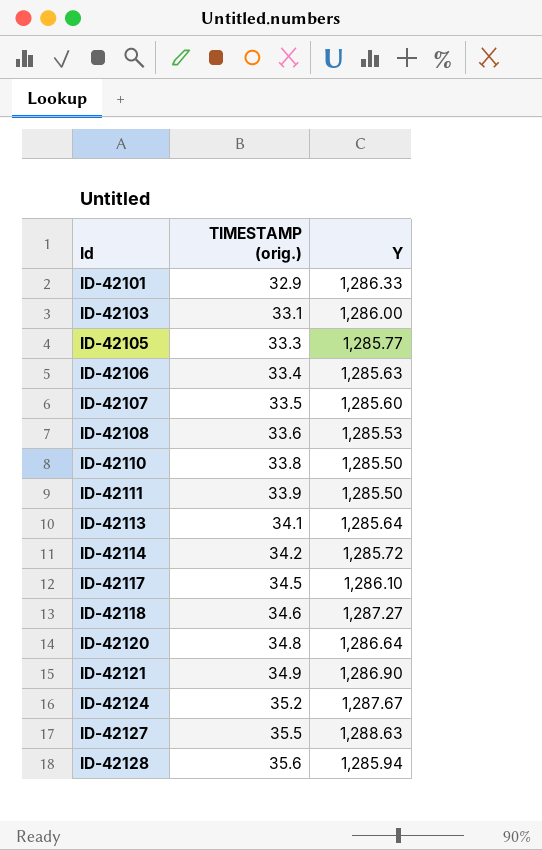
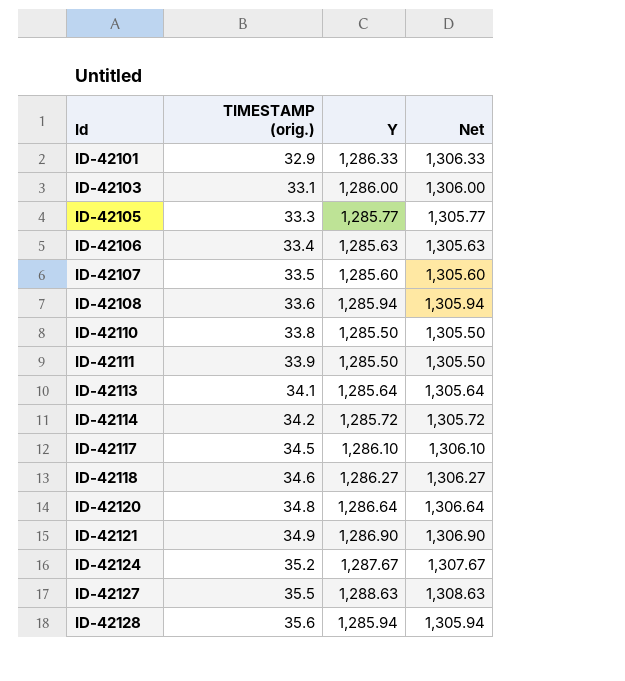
column Net | formula: none -> [Y] + 20
ID-42108 | Y: 1,285.53 -> 1,285.94
ID-42118 | Y: 1,287.27 -> 1,286.27

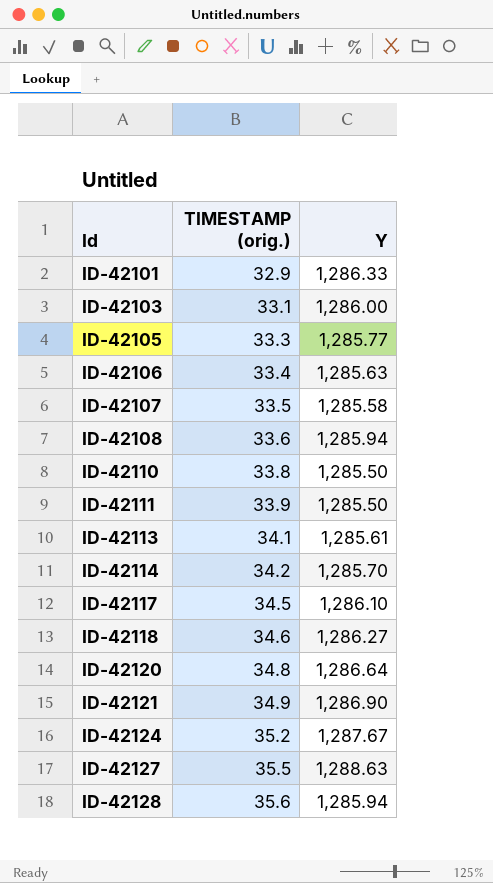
column Net | formula: [Y] + 20 -> none
ID-42107 | Y: 1,285.60 -> 1,285.58
ID-42113 | Y: 1,285.64 -> 1,285.61
ID-42114 | Y: 1,285.72 -> 1,285.70

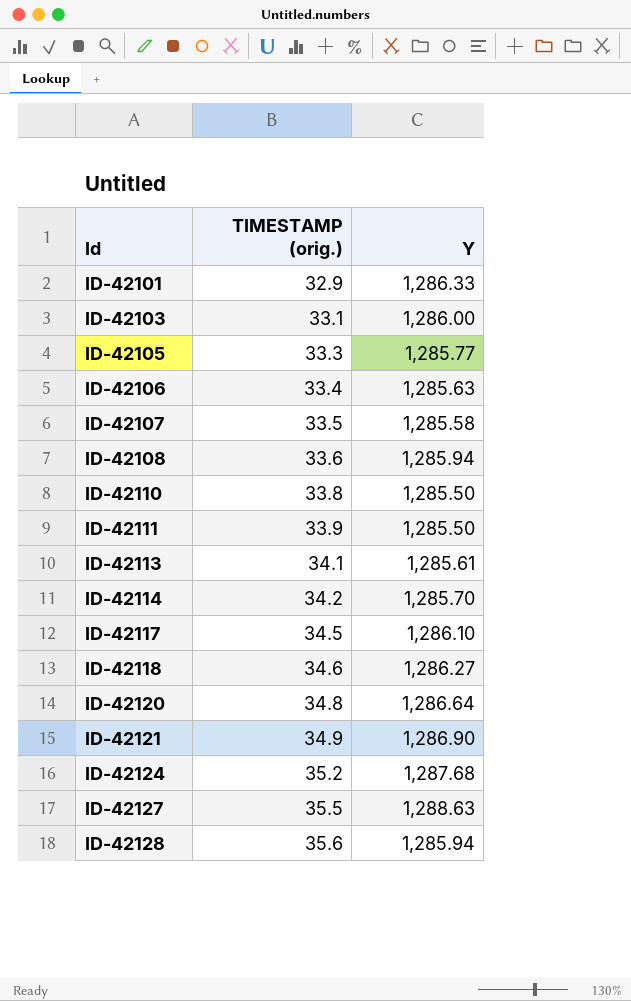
ID-42124 | Y: 1,287.67 -> 1,287.68

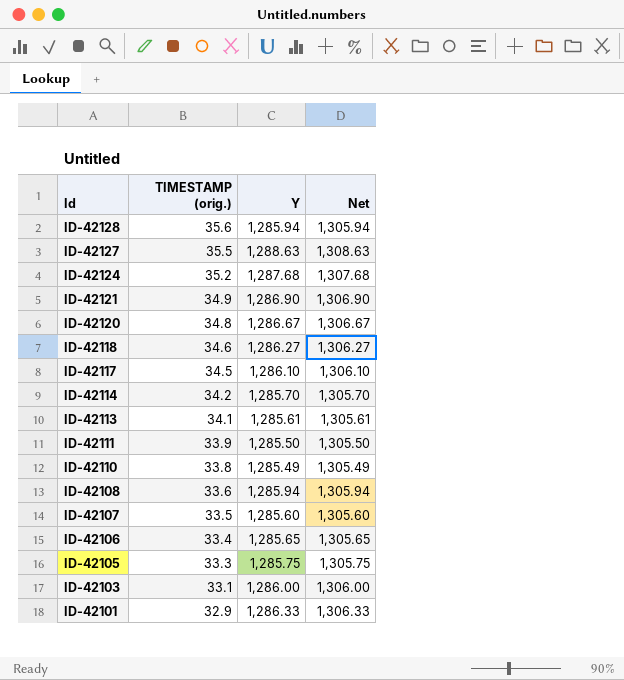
row order: Id ascending -> Id descending
column Net | formula: none -> [Y] + 20
ID-42120 | Y: 1,286.64 -> 1,286.67
ID-42110 | Y: 1,285.50 -> 1,285.49
ID-42107 | Y: 1,285.58 -> 1,285.60
ID-42106 | Y: 1,285.63 -> 1,285.65
ID-42105 | Y: 1,285.77 -> 1,285.75

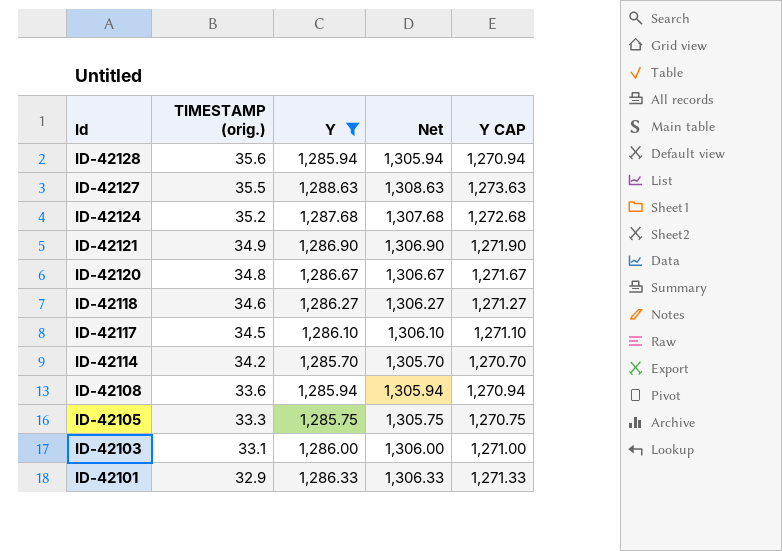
filter: none -> Y >= 1,285.70
column Y CAP | formula: none -> [Y] - 15

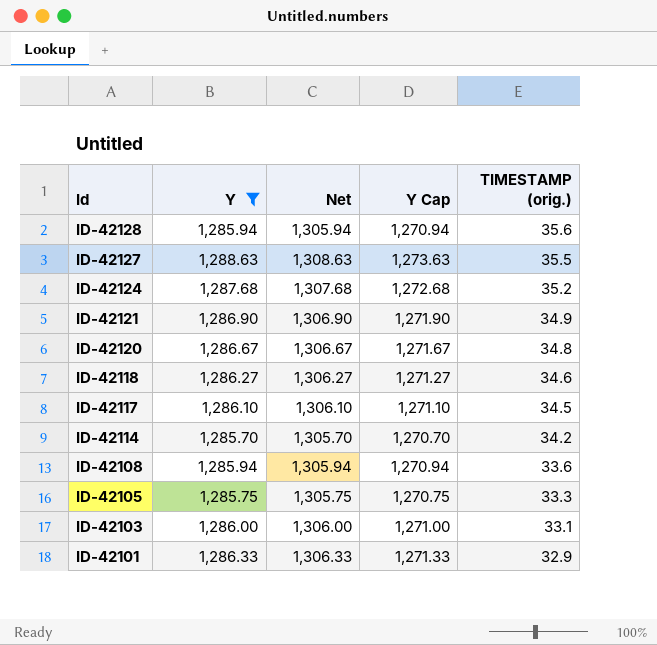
column name: Y CAP -> Y Cap
column TIMESTAMP (orig.) | position: 2 -> 5

